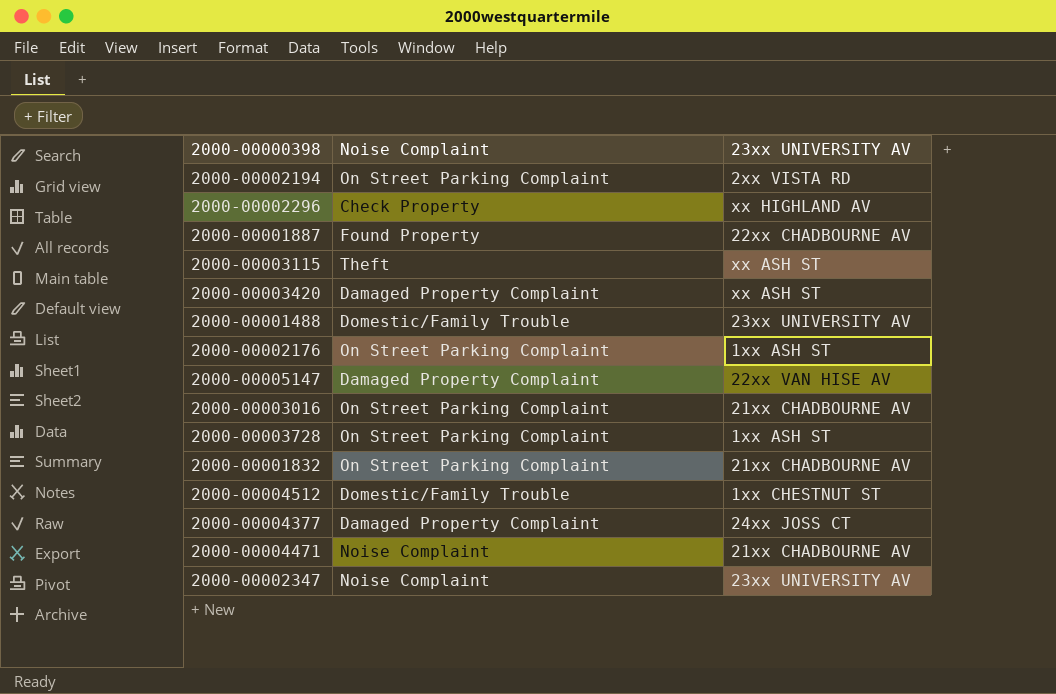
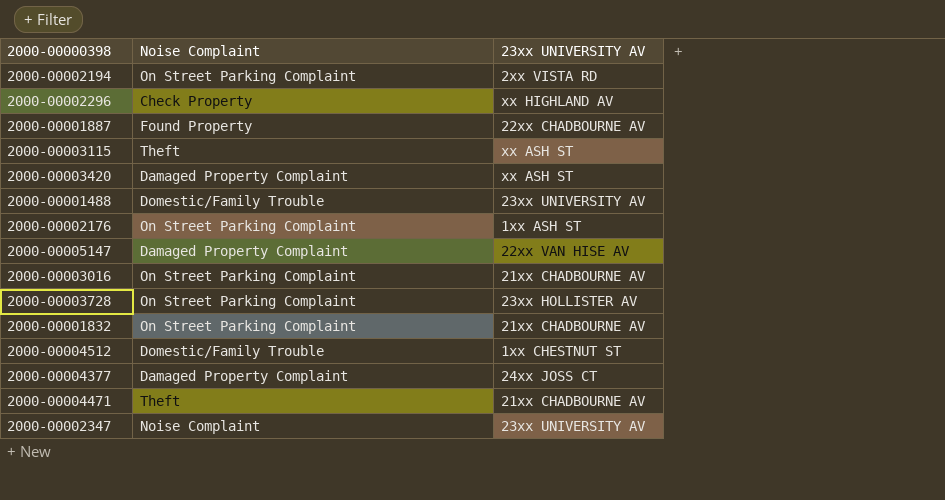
2000-00003728 | 23xx UNIVERSITY AV: 1xx ASH ST -> 23xx HOLLISTER AV
2000-00004471 | Noise Complaint: Noise Complaint -> Theft

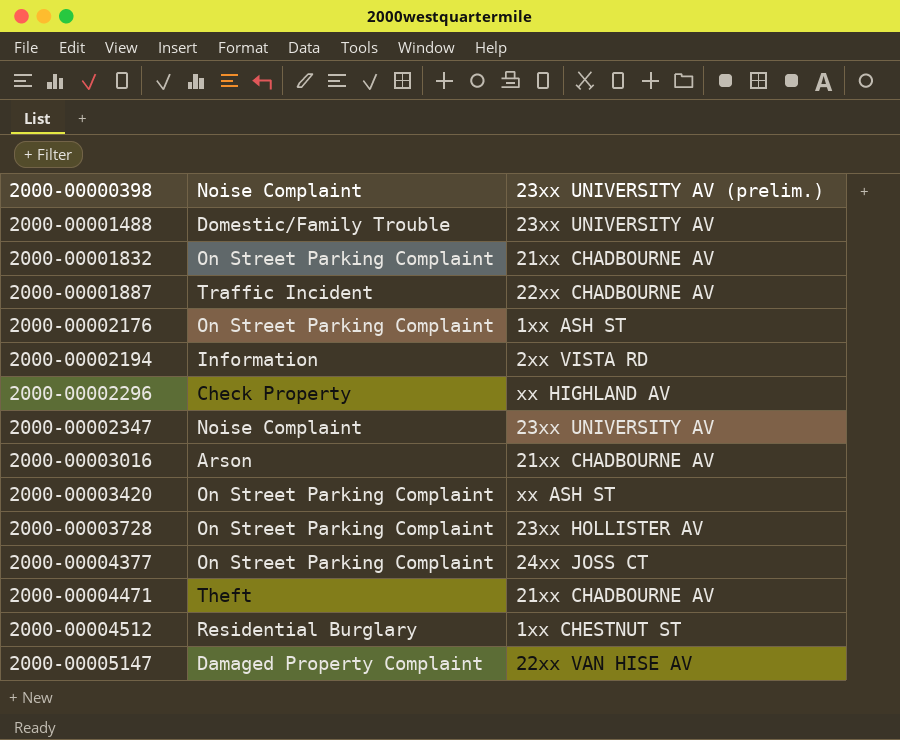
row order: none -> 2000-00000398 ascending
column name: 23xx UNIVERSITY AV -> 23xx UNIVERSITY AV (prelim.)
row 2000-00003115: Theft | xx ASH ST -> none
2000-00001887 | Noise Complaint: Found Property -> Traffic Incident
2000-00002194 | Noise Complaint: On Street Parking Complaint -> Information
2000-00003016 | Noise Complaint: On Street Parking Complaint -> Arson
2000-00003420 | Noise Complaint: Damaged Property Complaint -> On Street Parking Complaint
2000-00004377 | Noise Complaint: Damaged Property Complaint -> On Street Parking Complaint
2000-00004512 | Noise Complaint: Domestic/Family Trouble -> Residential Burglary

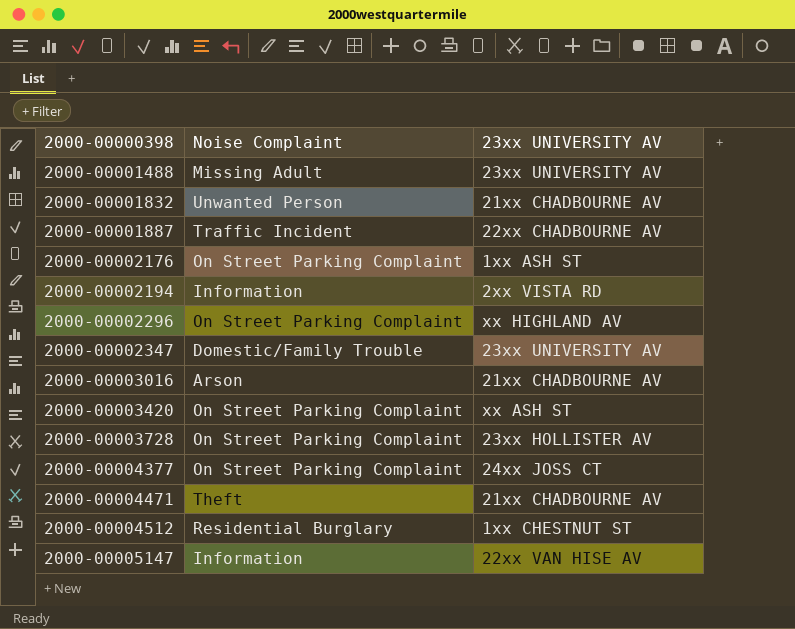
column name: 23xx UNIVERSITY AV (prelim.) -> 23xx UNIVERSITY AV
2000-00001488 | Noise Complaint: Domestic/Family Trouble -> Missing Adult
2000-00001832 | Noise Complaint: On Street Parking Complaint -> Unwanted Person
2000-00002296 | Noise Complaint: Check Property -> On Street Parking Complaint
2000-00002347 | Noise Complaint: Noise Complaint -> Domestic/Family Trouble
2000-00005147 | Noise Complaint: Damaged Property Complaint -> Information

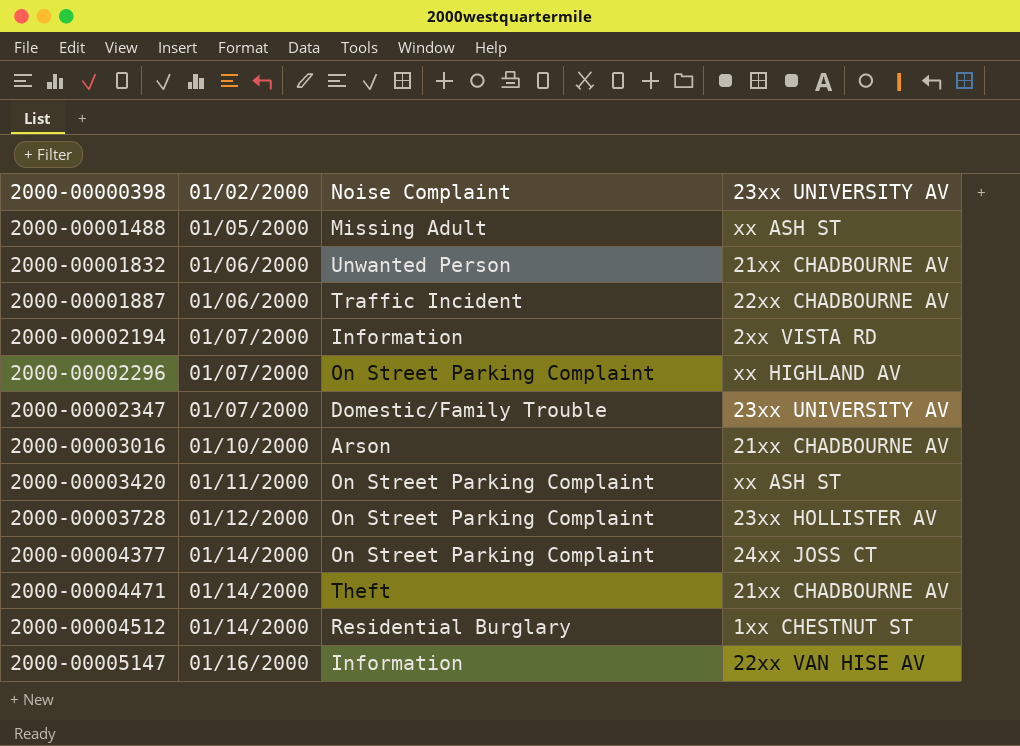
column 01/02/2000 | position: none -> 2
row 2000-00002176: On Street Parking Complaint | 1xx ASH ST -> none
2000-00001488 | 23xx UNIVERSITY AV: 23xx UNIVERSITY AV -> xx ASH ST

